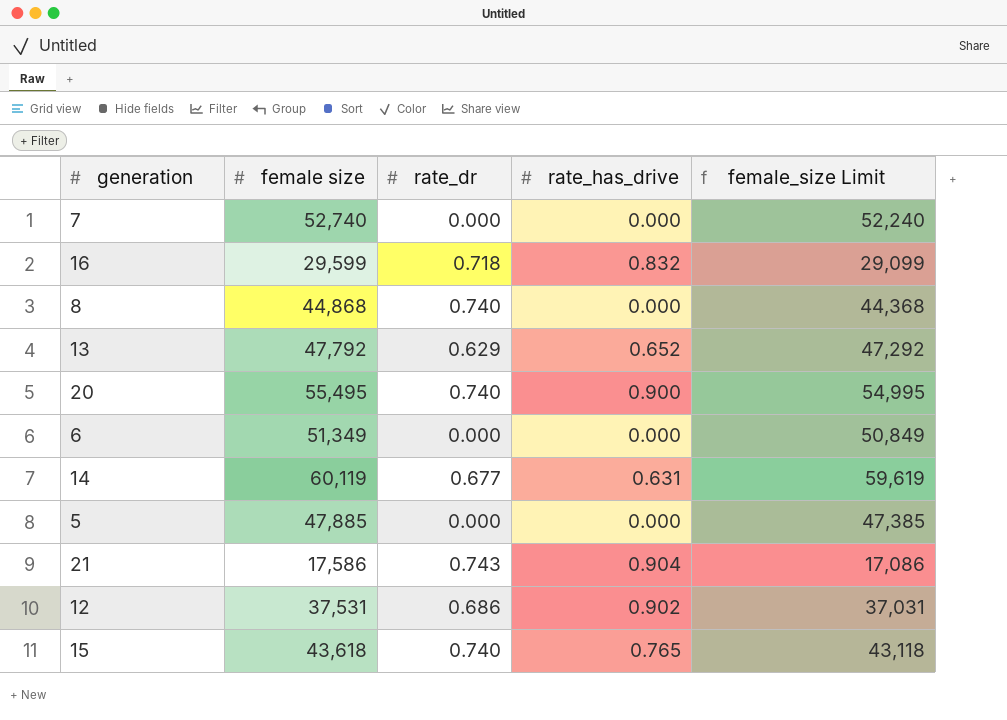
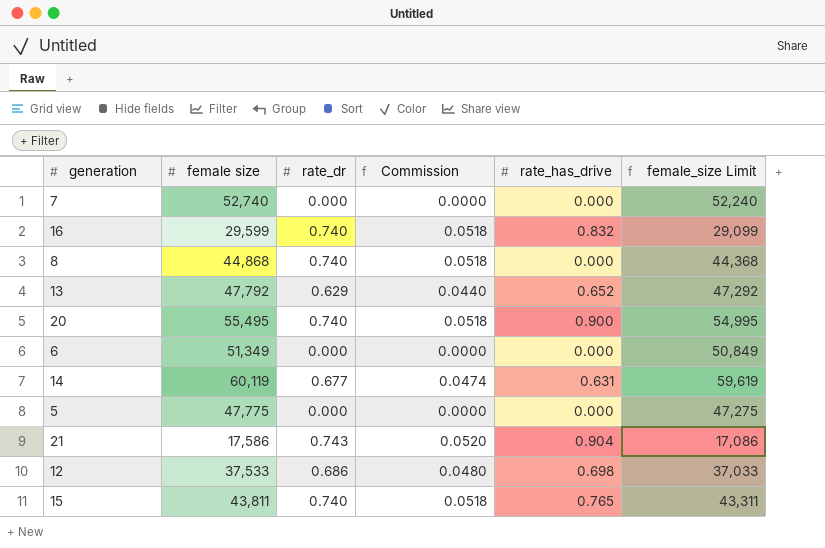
column Commission | formula: none -> [rate_dr] * 0.07
16 | rate_dr: 0.718 -> 0.740
5 | female size: 47,885 -> 47,775
5 | female_size Limit: 47,385 -> 47,275
12 | female size: 37,531 -> 37,533
12 | rate_has_drive: 0.902 -> 0.698
12 | female_size Limit: 37,031 -> 37,033
15 | female size: 43,618 -> 43,811
15 | female_size Limit: 43,118 -> 43,311

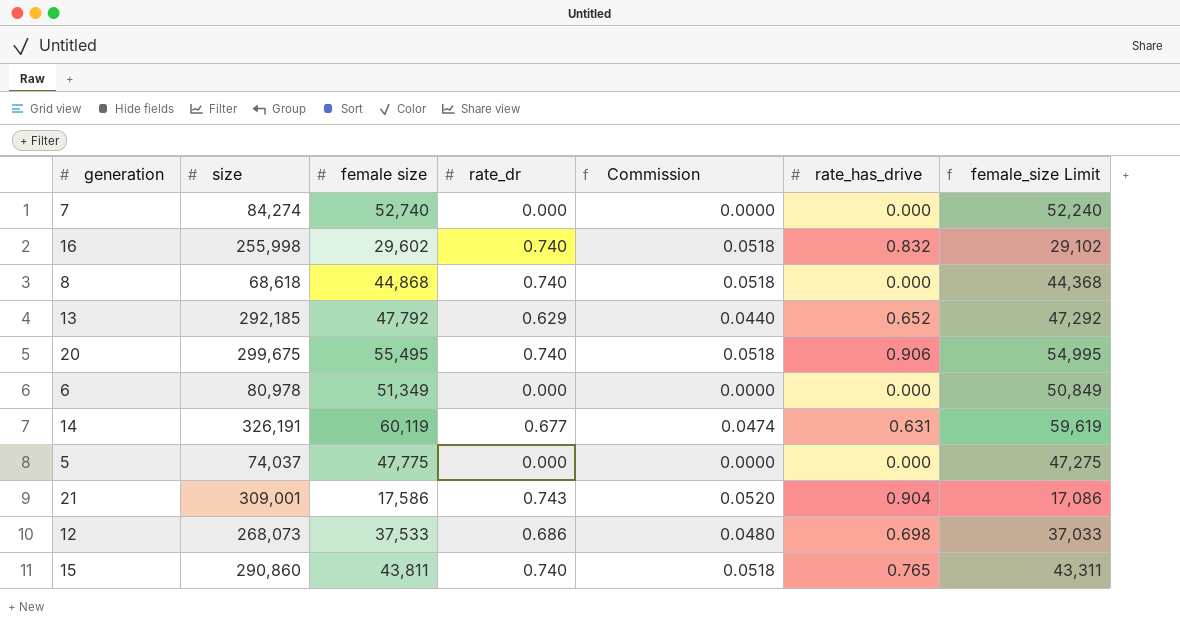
column size | position: none -> 2
16 | female size: 29,599 -> 29,602
16 | female_size Limit: 29,099 -> 29,102
20 | rate_has_drive: 0.900 -> 0.906

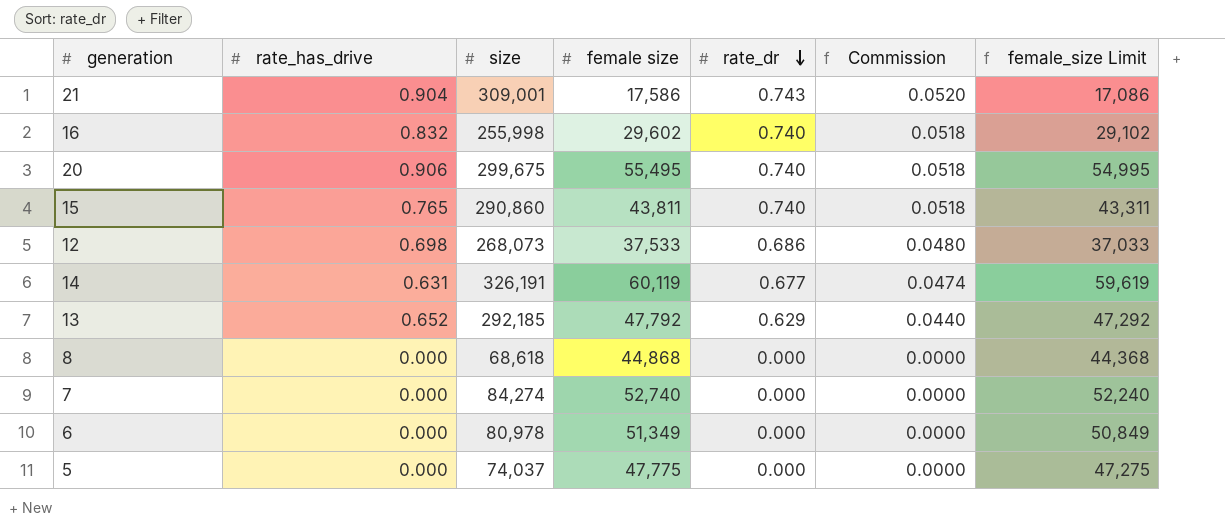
row order: none -> rate_dr descending
column rate_has_drive | position: 6 -> 2
8 | rate_dr: 0.740 -> 0.000
8 | Commission: 0.0518 -> 0.0000

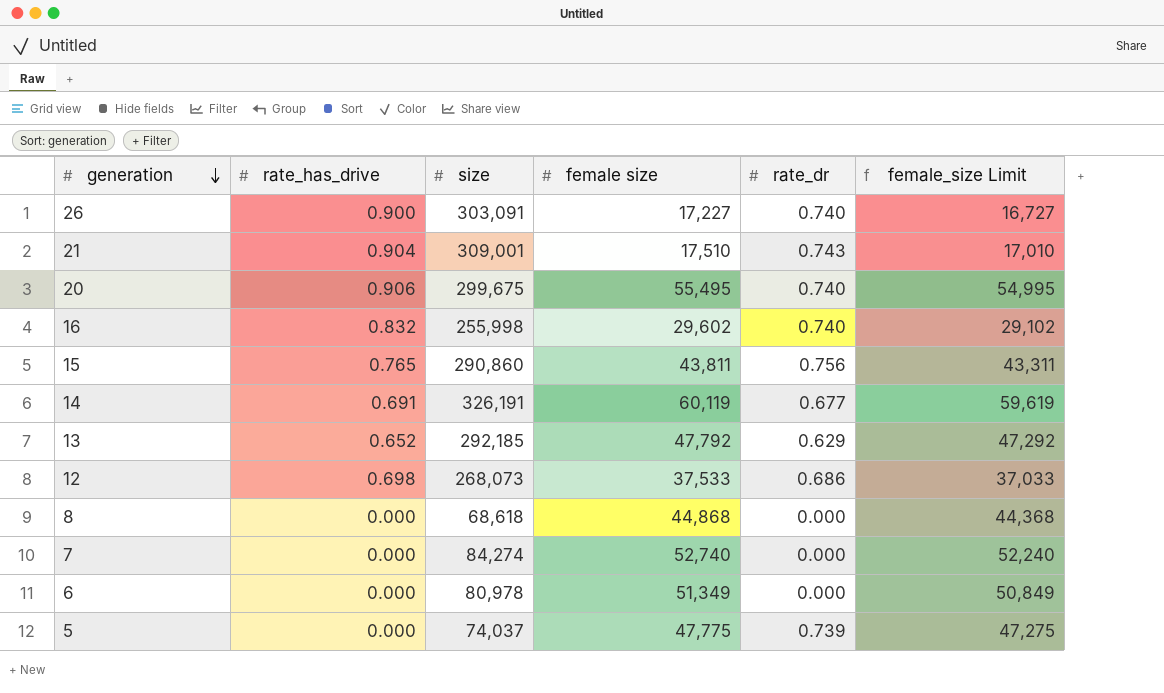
row order: rate_dr descending -> generation descending
column Commission | formula: [rate_dr] * 0.07 -> none
row 26: none -> 0.900 | 303,091 | 17,227 | 0.740 | 16,727
21 | female size: 17,586 -> 17,510
21 | female_size Limit: 17,086 -> 17,010
15 | rate_dr: 0.740 -> 0.756
14 | rate_has_drive: 0.631 -> 0.691
5 | rate_dr: 0.000 -> 0.739

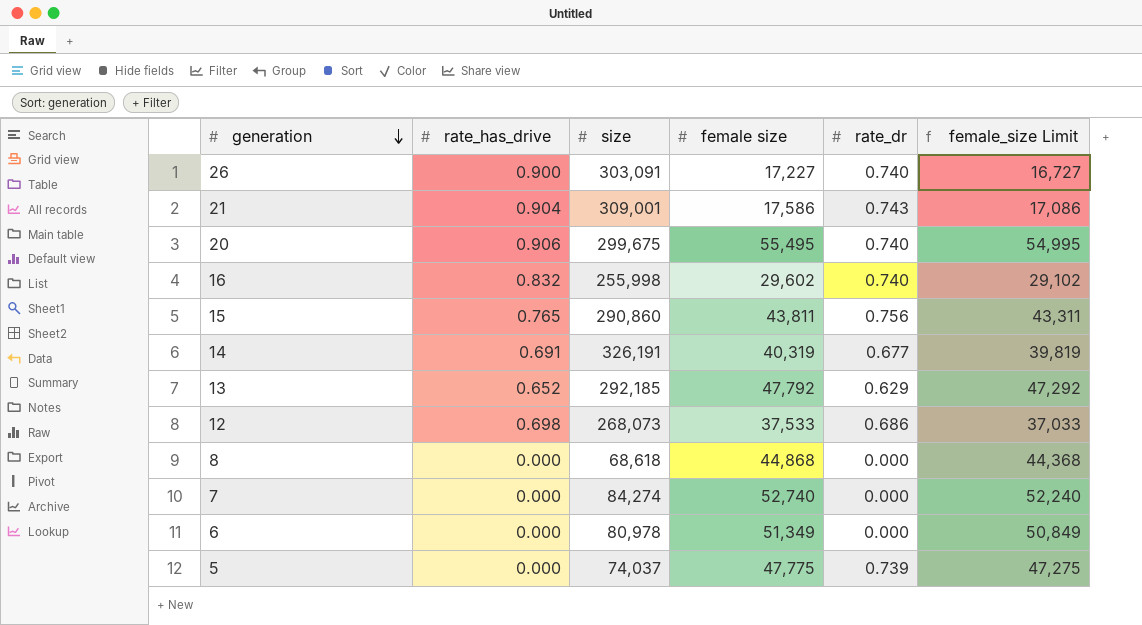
21 | female size: 17,510 -> 17,586
21 | female_size Limit: 17,010 -> 17,086
14 | female size: 60,119 -> 40,319
14 | female_size Limit: 59,619 -> 39,819

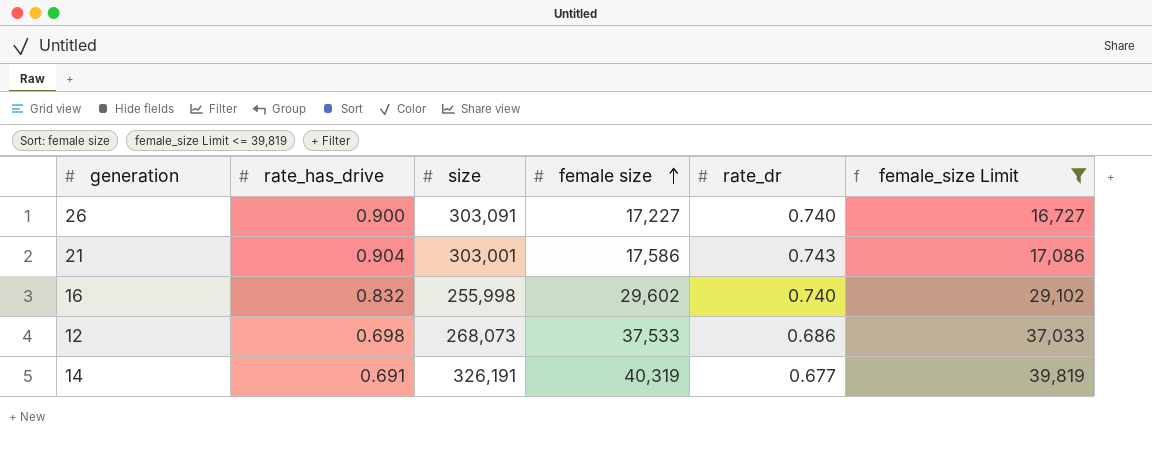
filter: none -> female_size Limit <= 39,819
row order: generation descending -> female size ascending
21 | size: 309,001 -> 303,001

